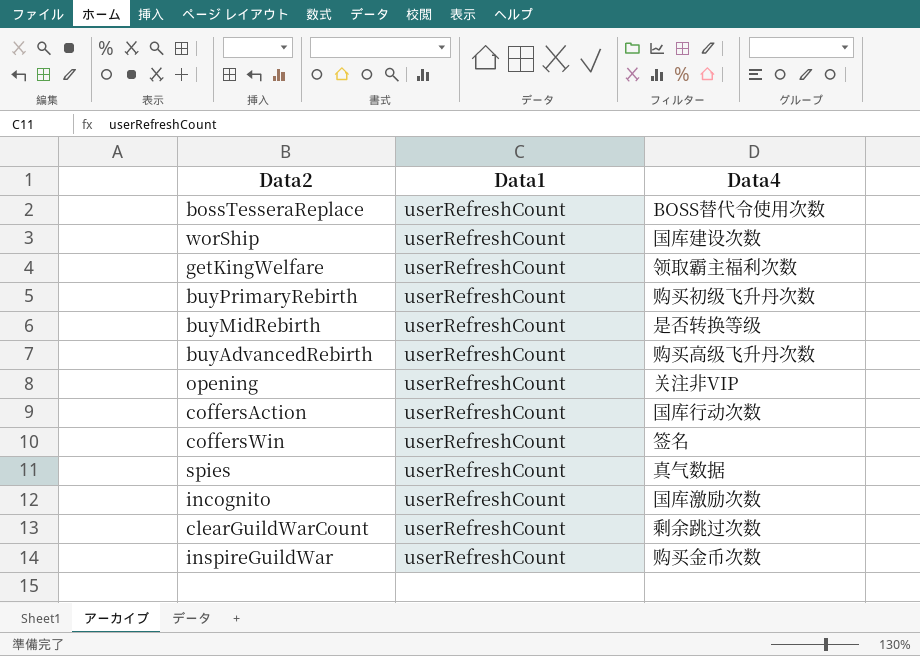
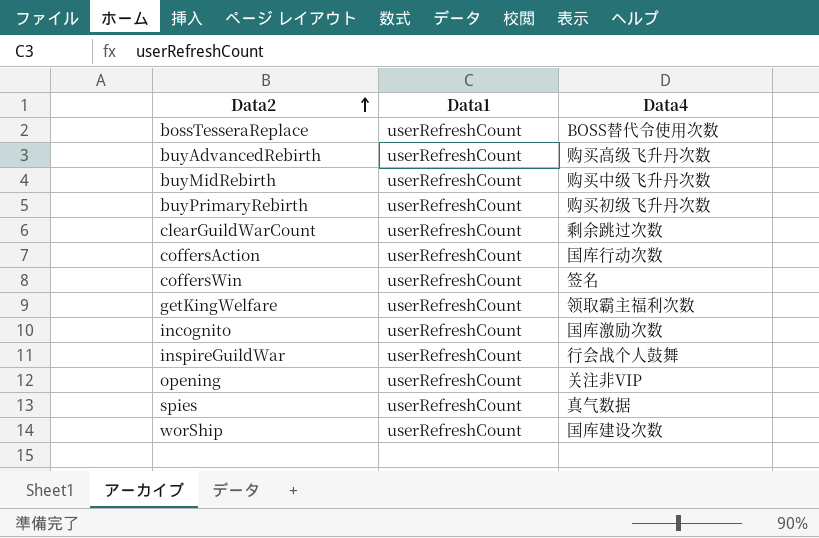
row order: none -> Data2 ascending
buyMidRebirth | Data4: 是否转换等级 -> 购买中级飞升丹次数
inspireGuildWar | Data4: 购买金币次数 -> 行会战个人鼓舞

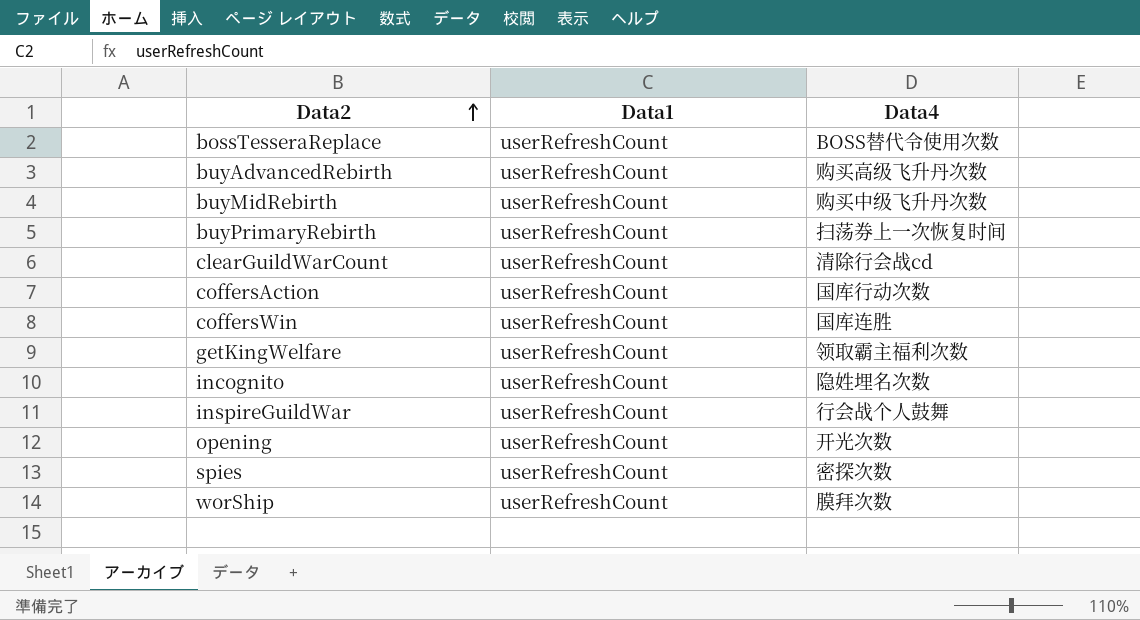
buyPrimaryRebirth | Data4: 购买初级飞升丹次数 -> 扫荡券上一次恢复时间
clearGuildWarCount | Data4: 剩余跳过次数 -> 清除行会战cd
coffersWin | Data4: 签名 -> 国库连胜
incognito | Data4: 国库激励次数 -> 隐姓埋名次数
opening | Data4: 关注非VIP -> 开光次数
spies | Data4: 真气数据 -> 密探次数
worShip | Data4: 国库建设次数 -> 膜拜次数

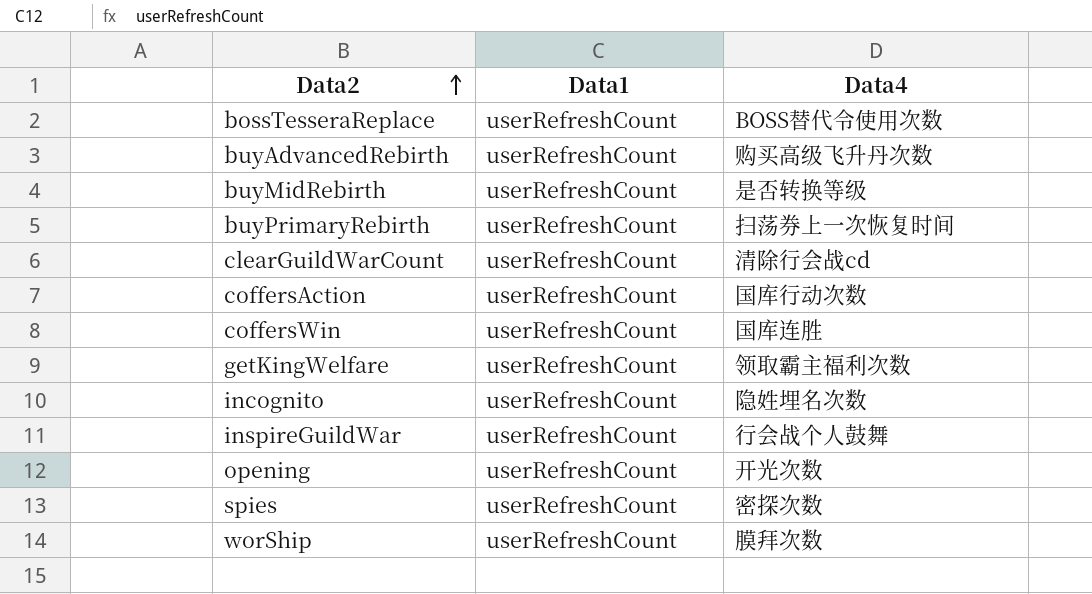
buyMidRebirth | Data4: 购买中级飞升丹次数 -> 是否转换等级

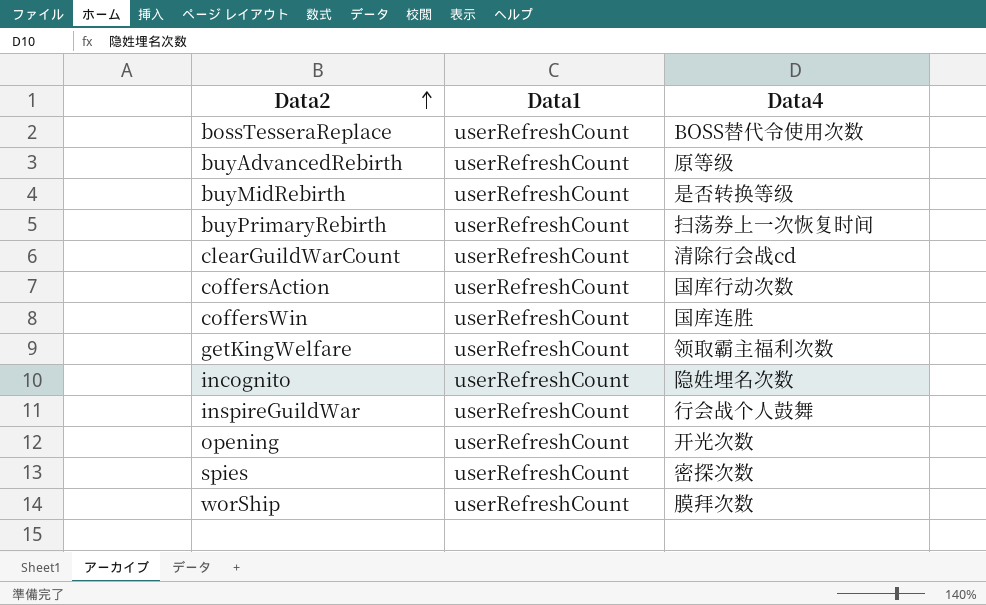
buyAdvancedRebirth | Data4: 购买高级飞升丹次数 -> 原等级

